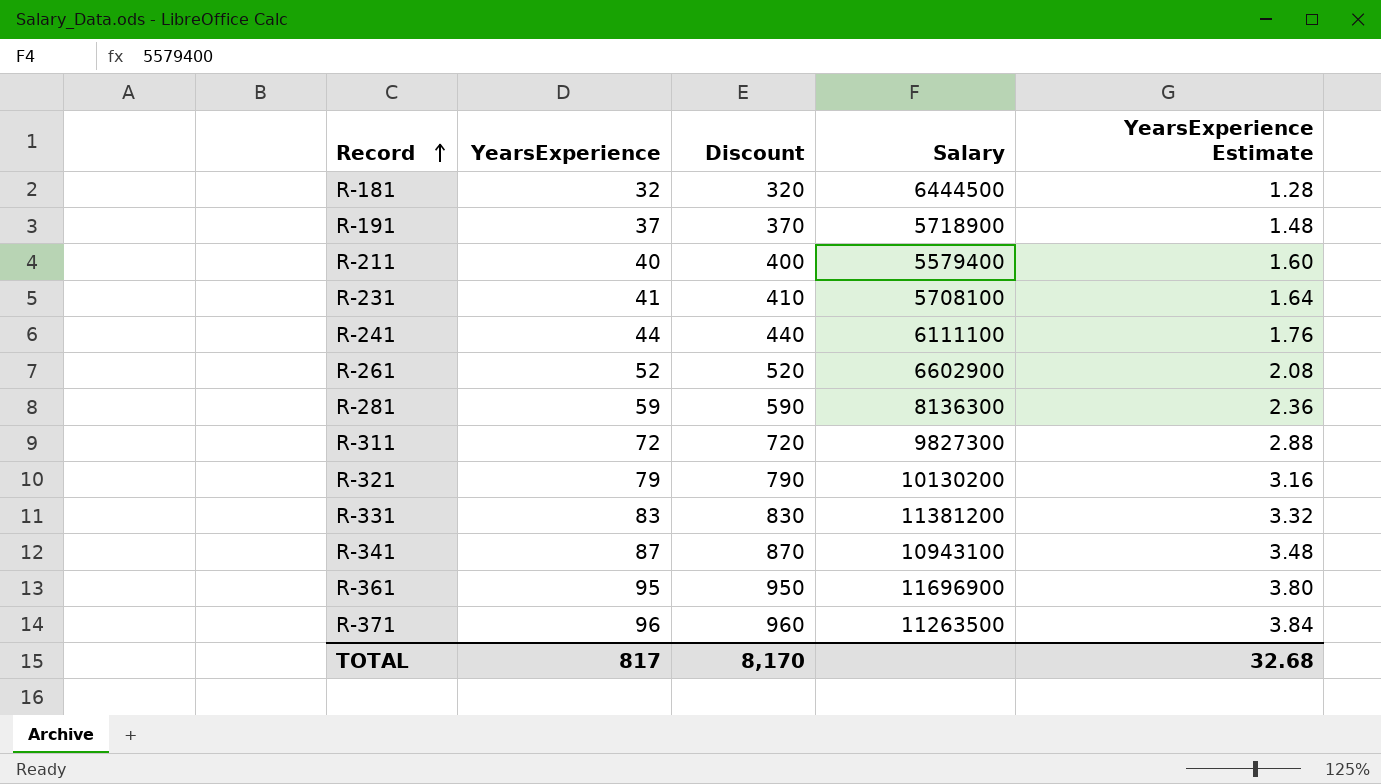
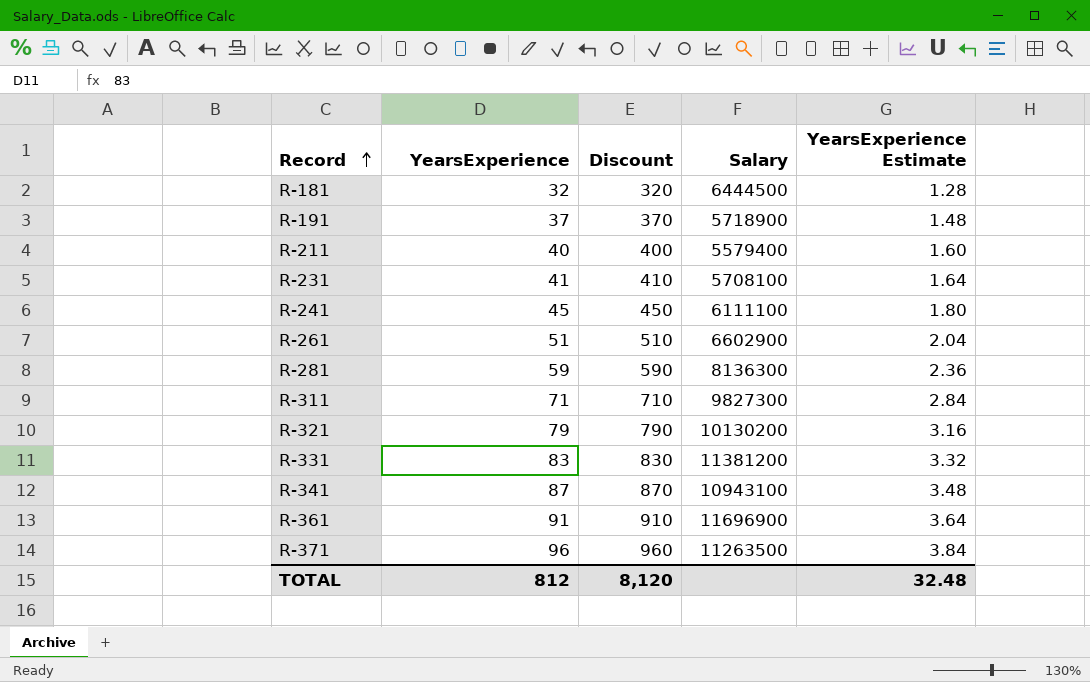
R-241 | YearsExperience: 44 -> 45
R-241 | Discount: 440 -> 450
R-241 | YearsExperience Estimate: 1.76 -> 1.80
R-261 | YearsExperience: 52 -> 51
R-261 | Discount: 520 -> 510
R-261 | YearsExperience Estimate: 2.08 -> 2.04
R-311 | YearsExperience: 72 -> 71
R-311 | Discount: 720 -> 710
R-311 | YearsExperience Estimate: 2.88 -> 2.84
R-361 | YearsExperience: 95 -> 91
R-361 | Discount: 950 -> 910
R-361 | YearsExperience Estimate: 3.80 -> 3.64
TOTAL | YearsExperience: 817 -> 812
TOTAL | Discount: 8,170 -> 8,120
TOTAL | YearsExperience Estimate: 32.68 -> 32.48

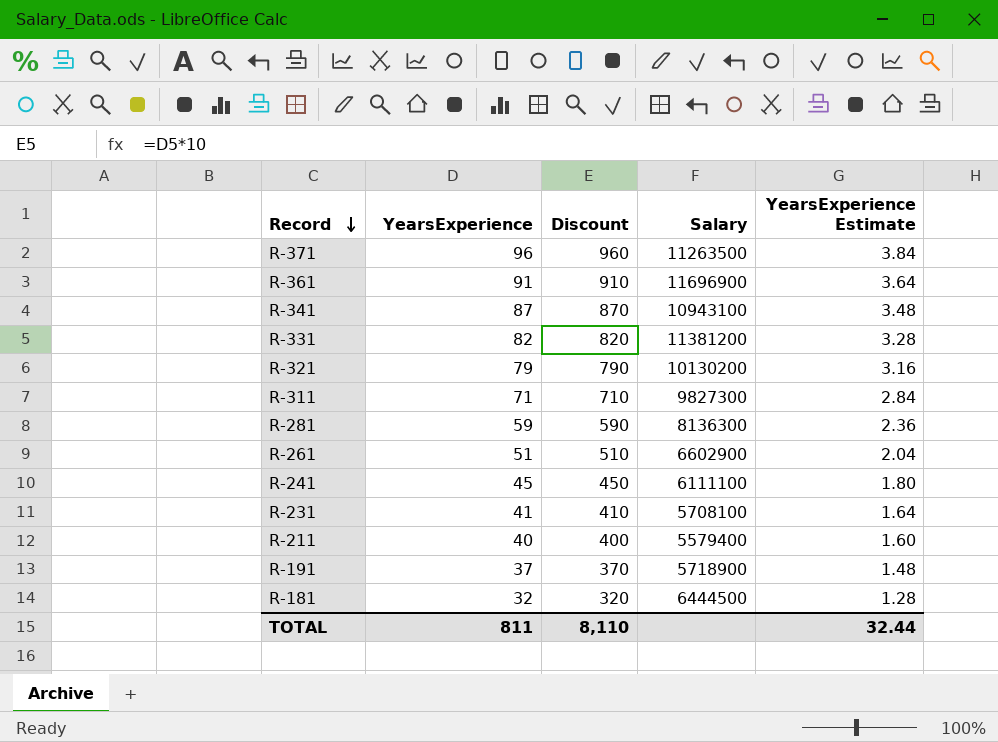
row order: Record ascending -> Record descending
R-331 | YearsExperience: 83 -> 82
R-331 | Discount: 830 -> 820
R-331 | YearsExperience Estimate: 3.32 -> 3.28
TOTAL | YearsExperience: 812 -> 811
TOTAL | Discount: 8,120 -> 8,110
TOTAL | YearsExperience Estimate: 32.48 -> 32.44

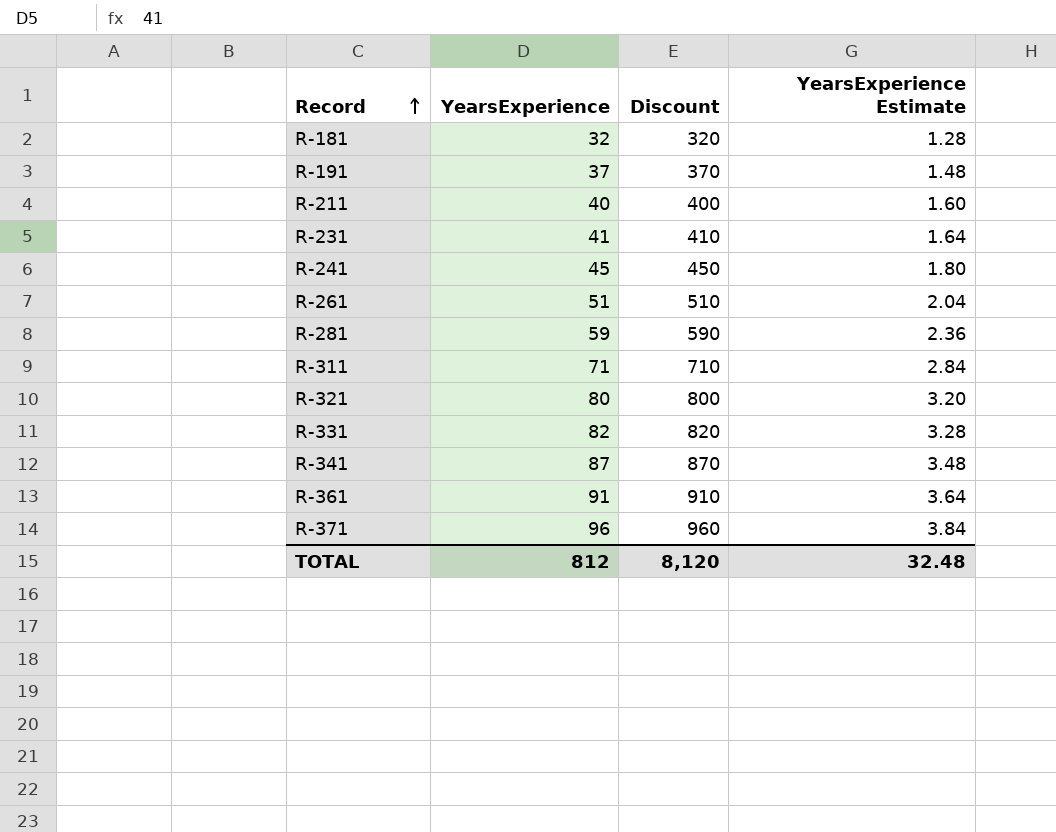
row order: Record descending -> Record ascending
column Salary | position: 4 -> none
R-321 | YearsExperience: 79 -> 80
R-321 | Discount: 790 -> 800
R-321 | YearsExperience Estimate: 3.16 -> 3.20
TOTAL | YearsExperience: 811 -> 812
TOTAL | Discount: 8,110 -> 8,120
TOTAL | YearsExperience Estimate: 32.44 -> 32.48

